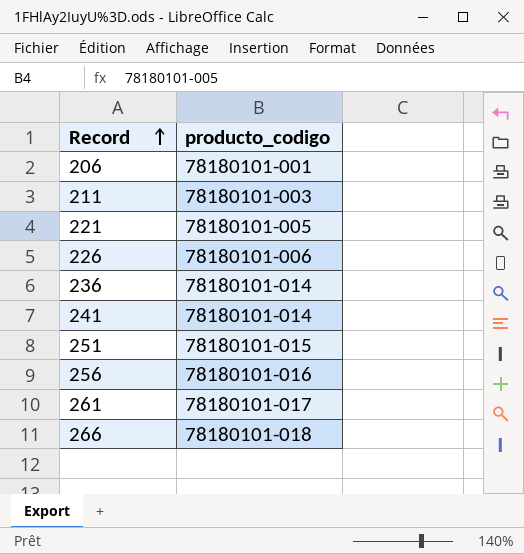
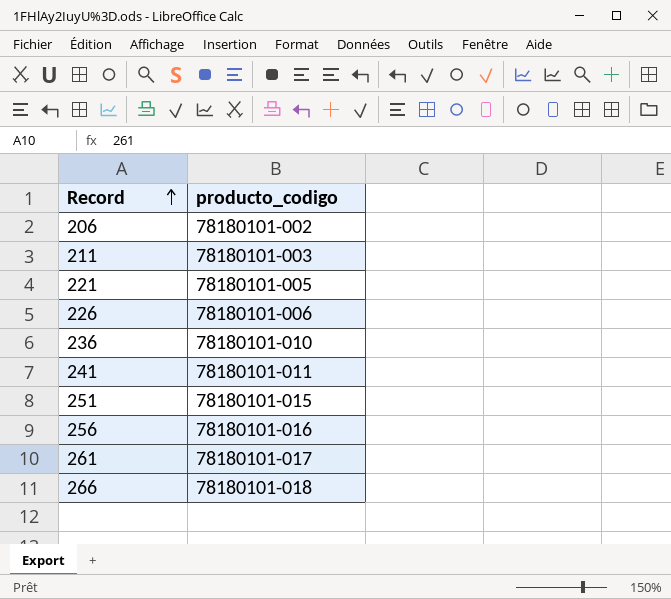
206 | producto_codigo: 78180101-001 -> 78180101-002
236 | producto_codigo: 78180101-014 -> 78180101-010
241 | producto_codigo: 78180101-014 -> 78180101-011

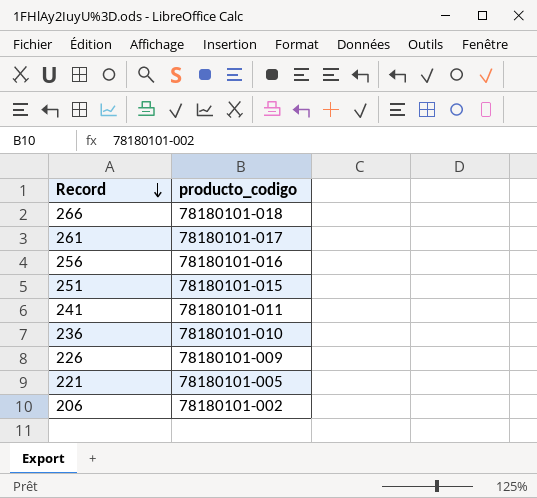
row order: Record ascending -> Record descending
row 211: 78180101-003 -> none
226 | producto_codigo: 78180101-006 -> 78180101-009

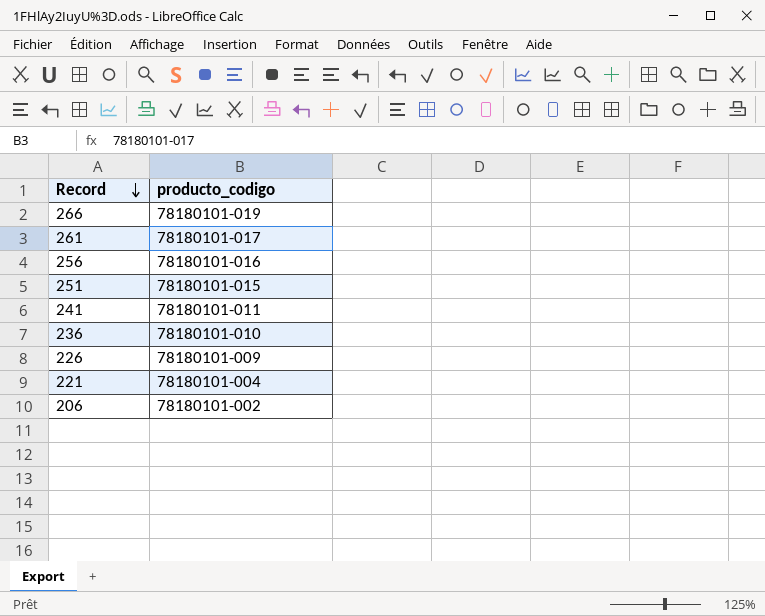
266 | producto_codigo: 78180101-018 -> 78180101-019
221 | producto_codigo: 78180101-005 -> 78180101-004

